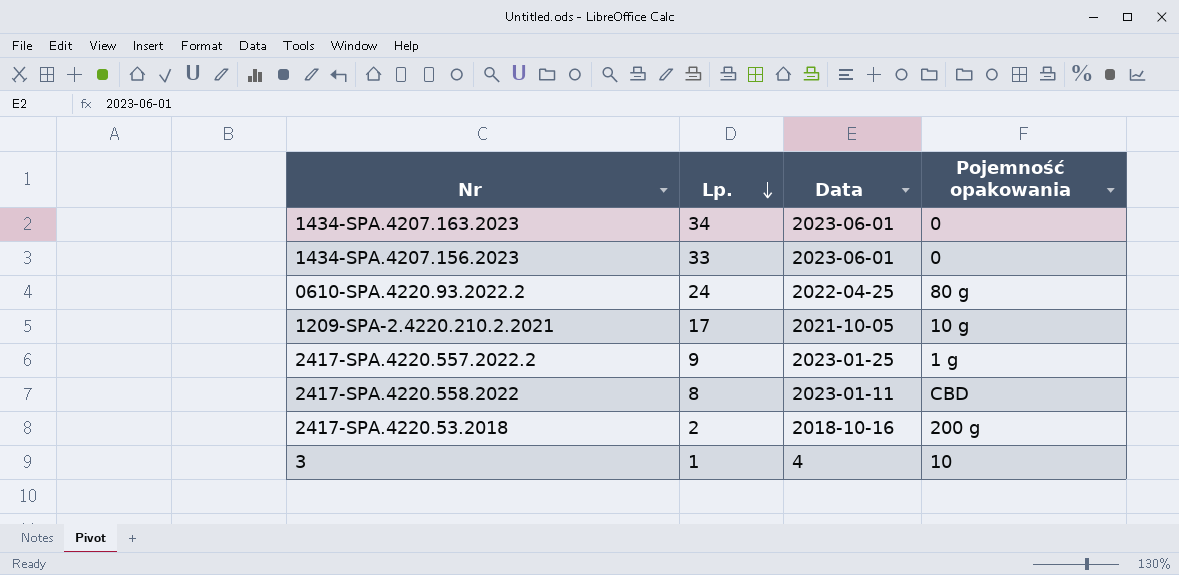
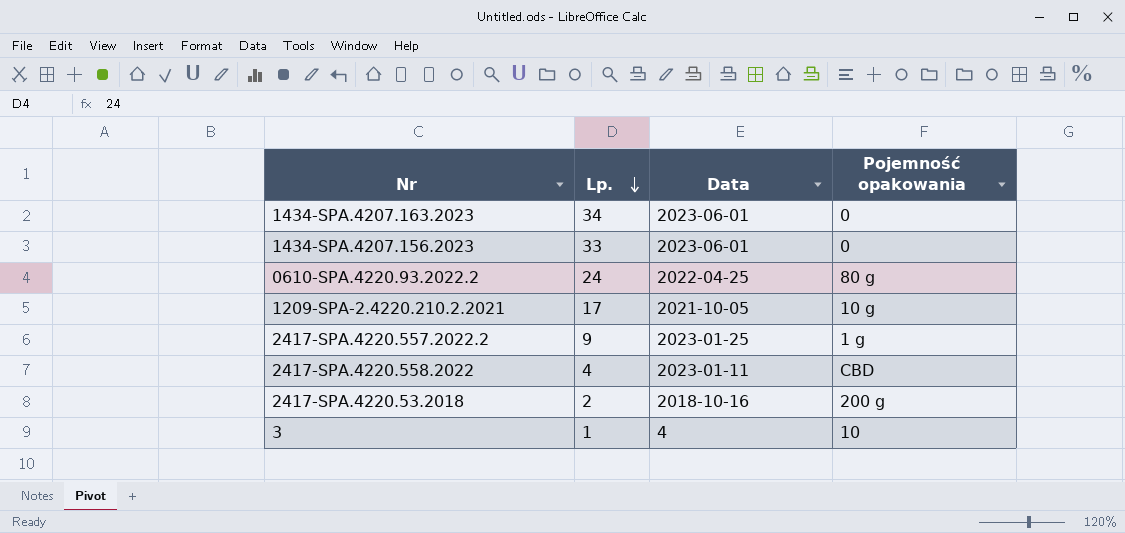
2417-SPA.4220.558.2022 | Lp.: 8 -> 4

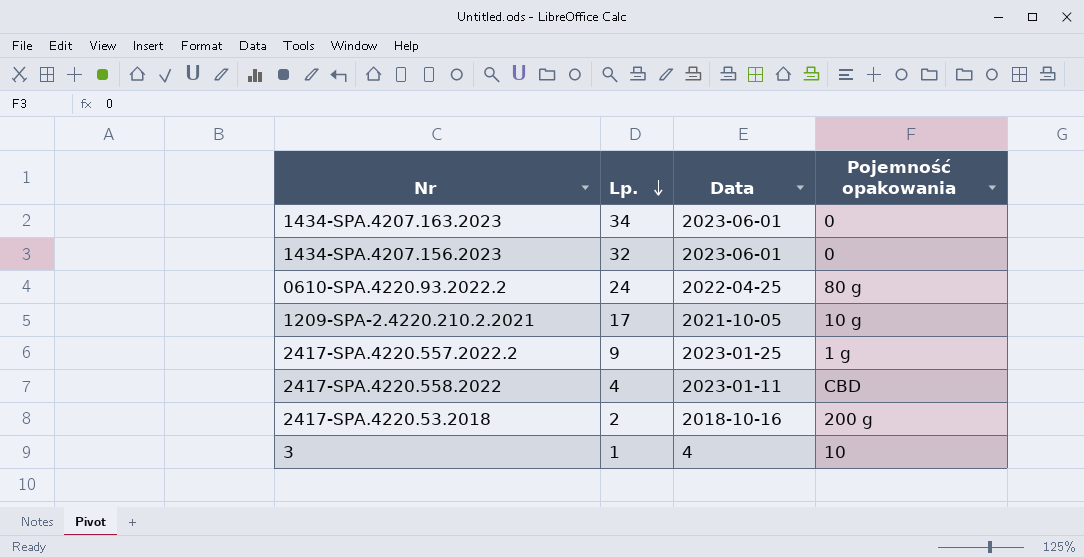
1434-SPA.4207.156.2023 | Lp.: 33 -> 32

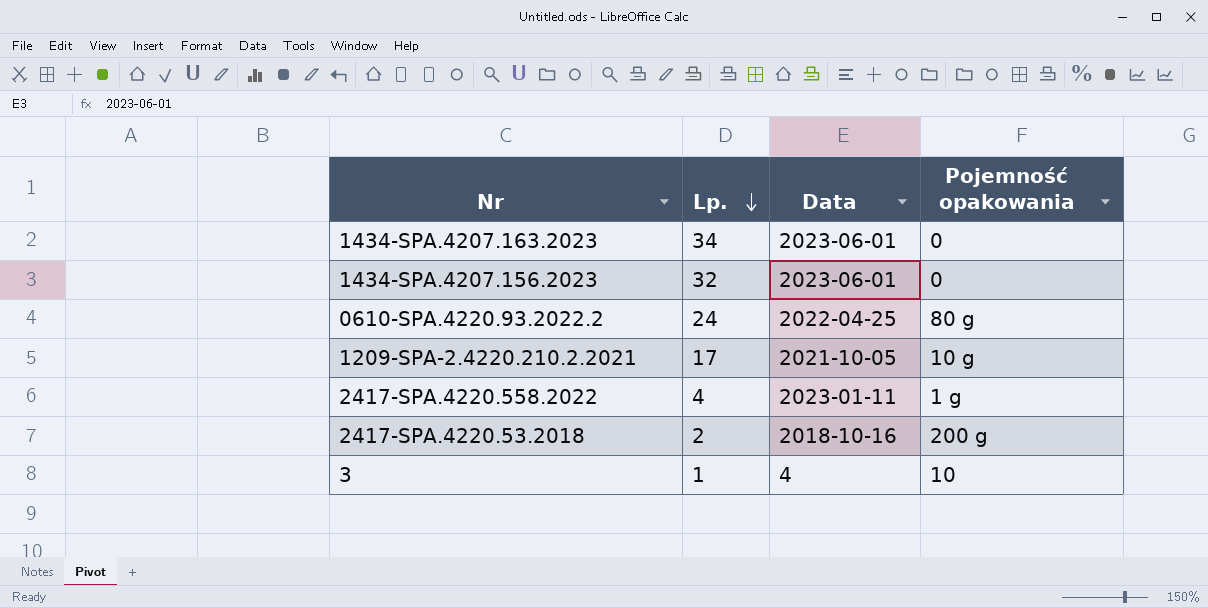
row 2417-SPA.4220.557.2022.2: 9 | 2023-01-25 | 1 g -> none
2417-SPA.4220.558.2022 | Pojemność opakowania: CBD -> 1 g

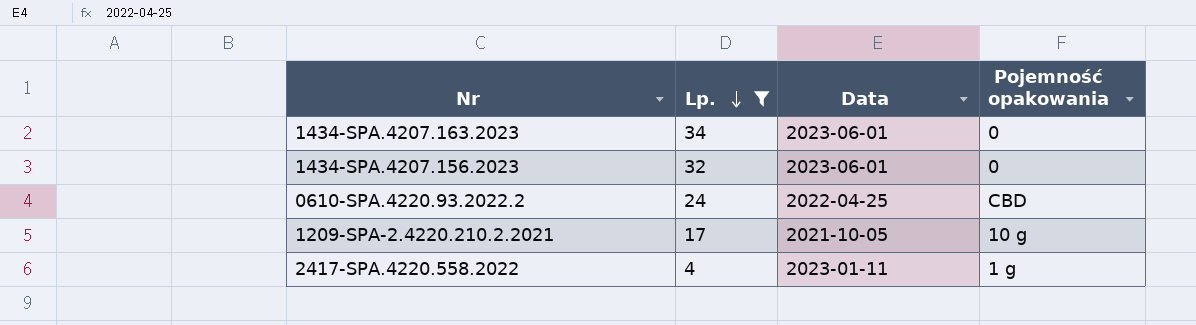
filter: none -> Lp. >= 4
0610-SPA.4220.93.2022.2 | Pojemność opakowania: 80 g -> CBD

